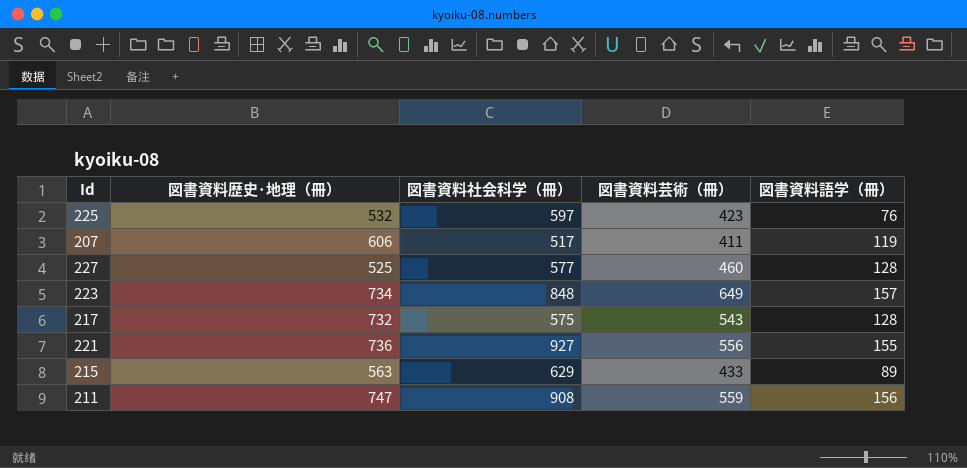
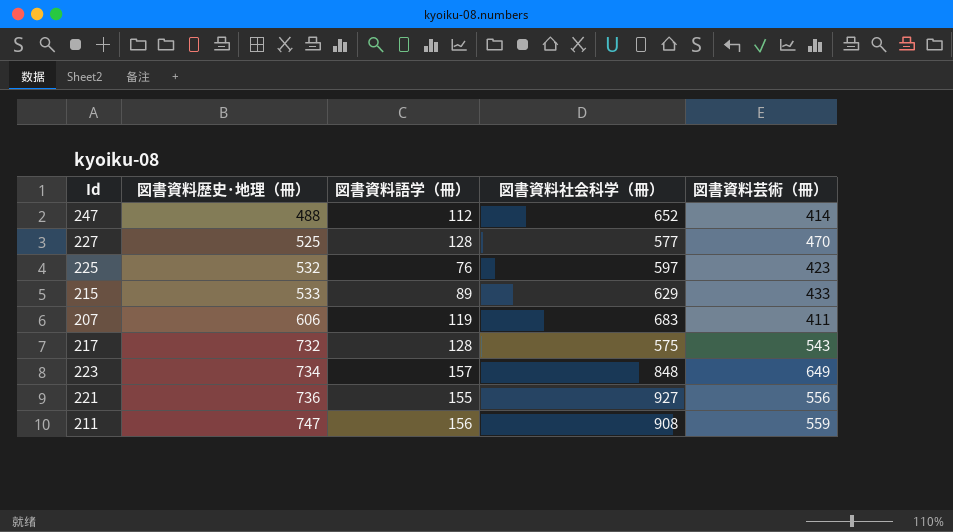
row order: none -> 図書資料歴史･地理（冊） ascending
column 図書資料語学（冊） | position: 5 -> 3
row 247: none -> 488 | 112 | 652 | 414
227 | 図書資料芸術（冊）: 460 -> 470
215 | 図書資料歴史･地理（冊）: 563 -> 533
207 | 図書資料社会科学（冊）: 517 -> 683

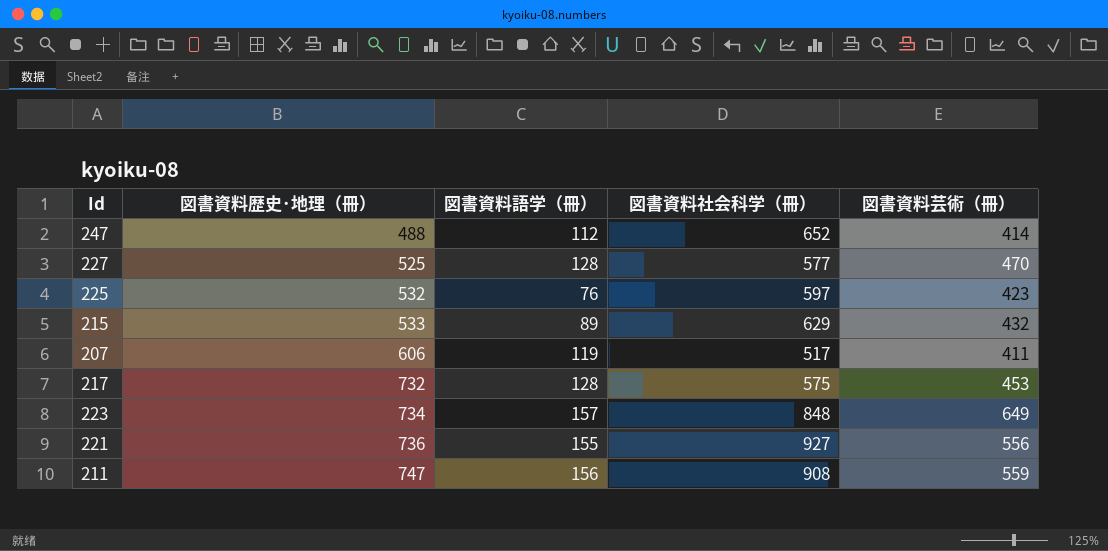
215 | 図書資料芸術（冊）: 433 -> 432
207 | 図書資料社会科学（冊）: 683 -> 517
217 | 図書資料芸術（冊）: 543 -> 453

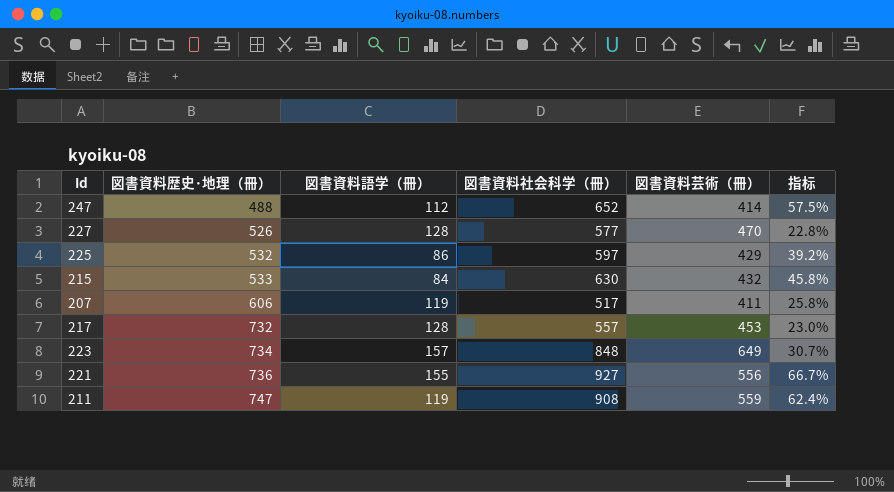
column 指标 | formula: none -> ([図書資料社会科学（冊）] - [図書資料芸術（冊）]) / [図書資料芸術（冊）]
227 | 図書資料歴史･地理（冊）: 525 -> 526
225 | 図書資料語学（冊）: 76 -> 86
225 | 図書資料芸術（冊）: 423 -> 429
215 | 図書資料語学（冊）: 89 -> 84
215 | 図書資料社会科学（冊）: 629 -> 630
217 | 図書資料社会科学（冊）: 575 -> 557
211 | 図書資料語学（冊）: 156 -> 119

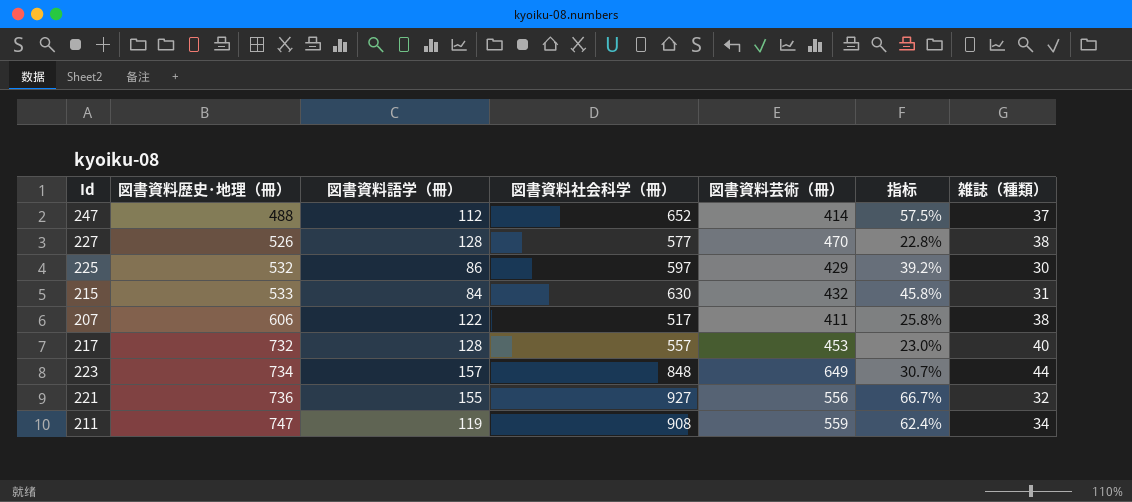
column 雑誌（種類） | position: none -> 7
207 | 図書資料語学（冊）: 119 -> 122

